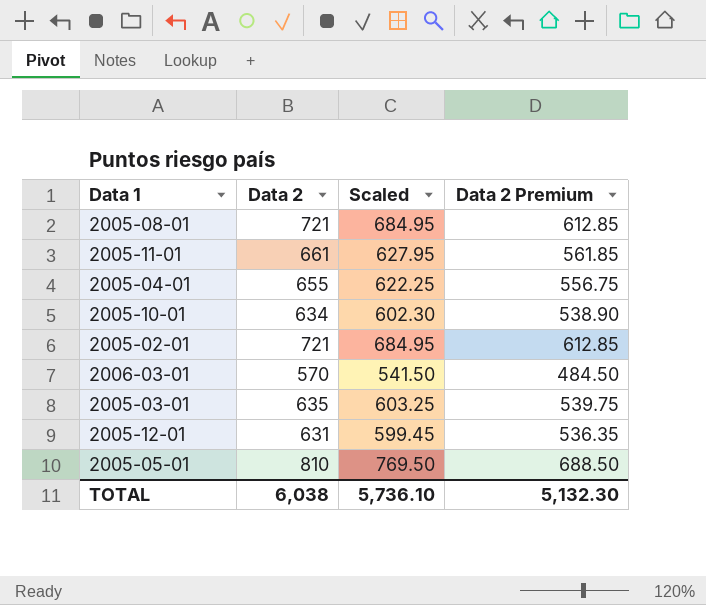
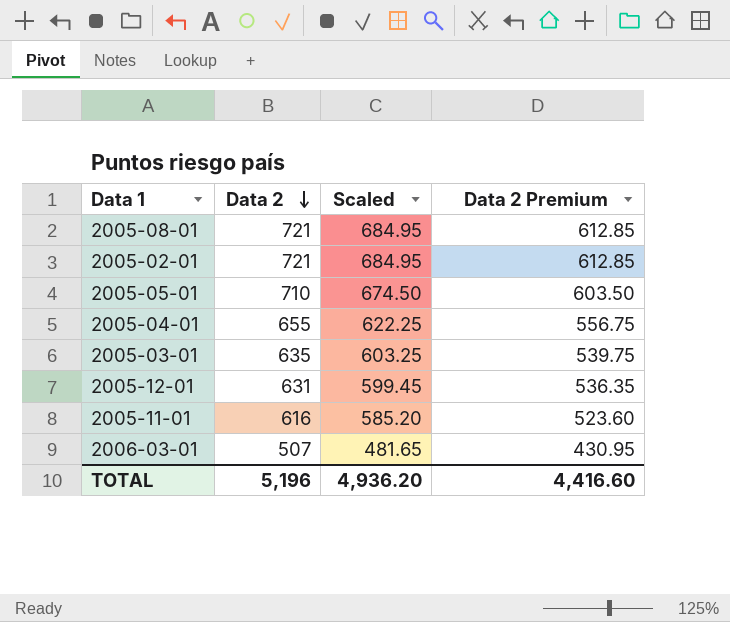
row order: none -> Data 2 descending
row 2005-10-01: 634 | 602.30 | 538.90 -> none
2005-05-01 | Data 2: 810 -> 710
2005-05-01 | Scaled: 769.50 -> 674.50
2005-05-01 | Data 2 Premium: 688.50 -> 603.50
2005-11-01 | Data 2: 661 -> 616
2005-11-01 | Scaled: 627.95 -> 585.20
2005-11-01 | Data 2 Premium: 561.85 -> 523.60
2006-03-01 | Data 2: 570 -> 507
2006-03-01 | Scaled: 541.50 -> 481.65
2006-03-01 | Data 2 Premium: 484.50 -> 430.95
TOTAL | Data 2: 6,038 -> 5,196
TOTAL | Scaled: 5,736.10 -> 4,936.20
TOTAL | Data 2 Premium: 5,132.30 -> 4,416.60

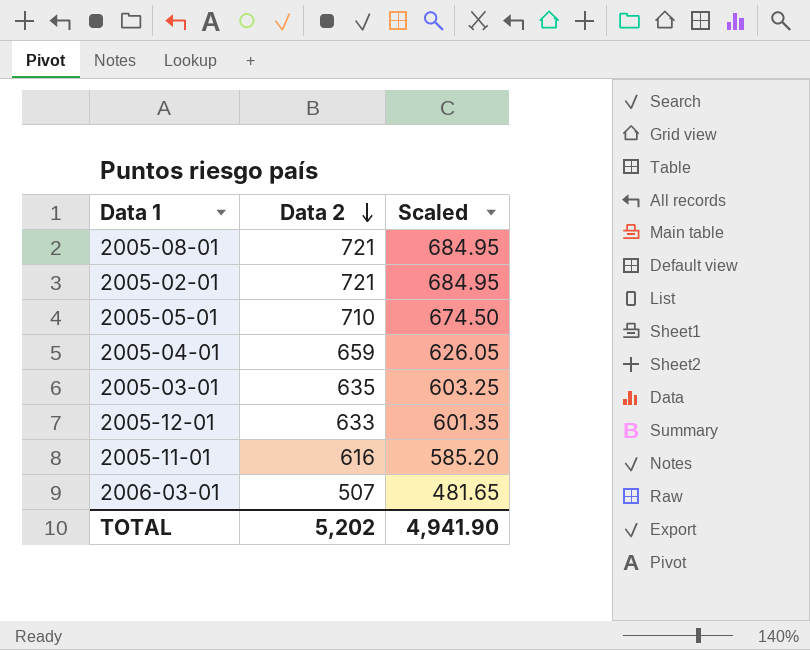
column Data 2 Premium | formula: [Data 2] * 0.85 -> none
2005-04-01 | Data 2: 655 -> 659
2005-04-01 | Scaled: 622.25 -> 626.05
2005-12-01 | Data 2: 631 -> 633
2005-12-01 | Scaled: 599.45 -> 601.35
TOTAL | Data 2: 5,196 -> 5,202
TOTAL | Scaled: 4,936.20 -> 4,941.90

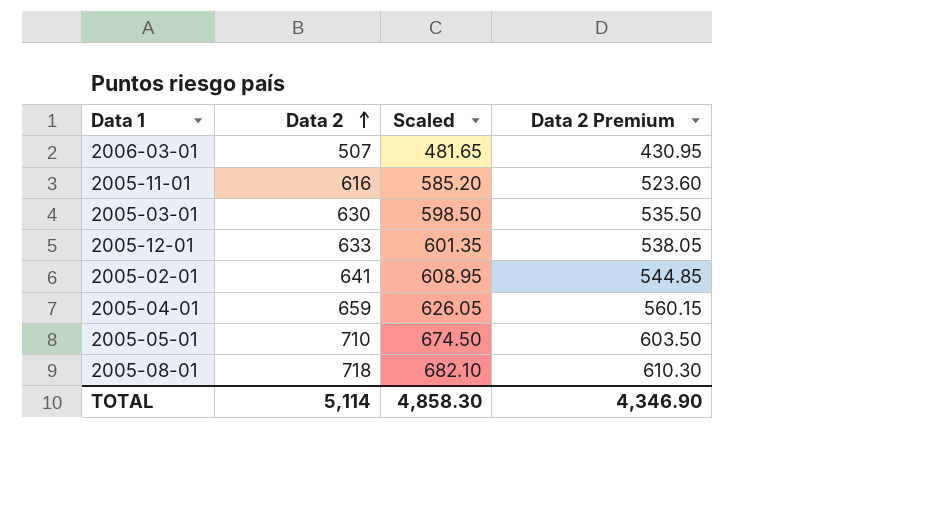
row order: Data 2 descending -> Data 2 ascending
column Data 2 Premium | formula: none -> [Data 2] * 0.85
2005-03-01 | Data 2: 635 -> 630
2005-03-01 | Scaled: 603.25 -> 598.50
2005-02-01 | Data 2: 721 -> 641
2005-02-01 | Scaled: 684.95 -> 608.95
2005-08-01 | Data 2: 721 -> 718
2005-08-01 | Scaled: 684.95 -> 682.10
TOTAL | Data 2: 5,202 -> 5,114
TOTAL | Scaled: 4,941.90 -> 4,858.30

